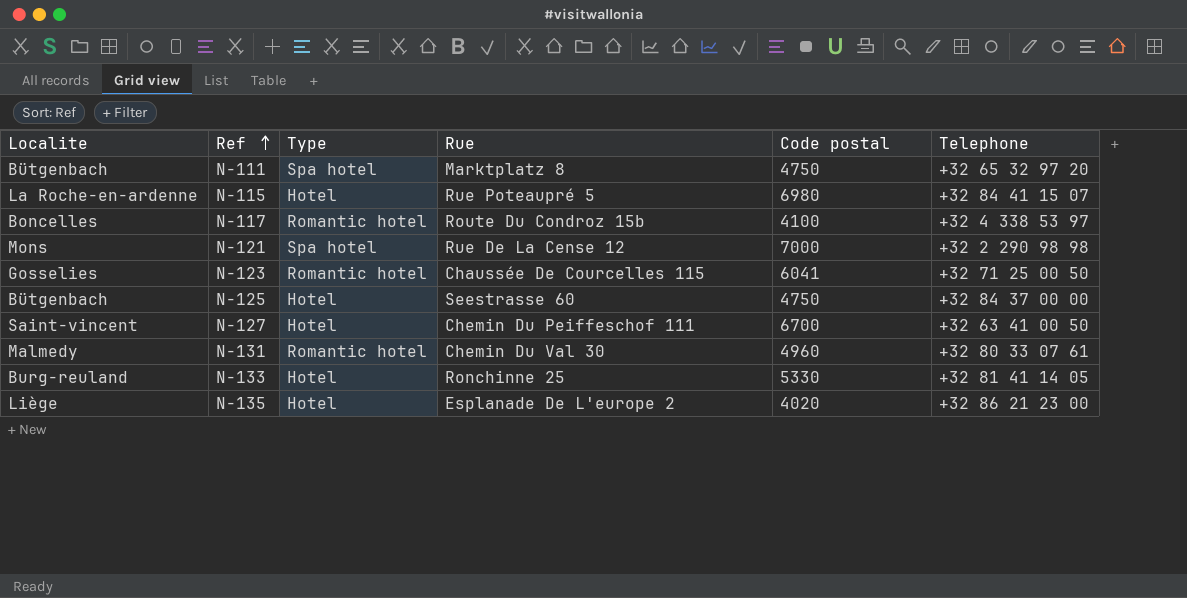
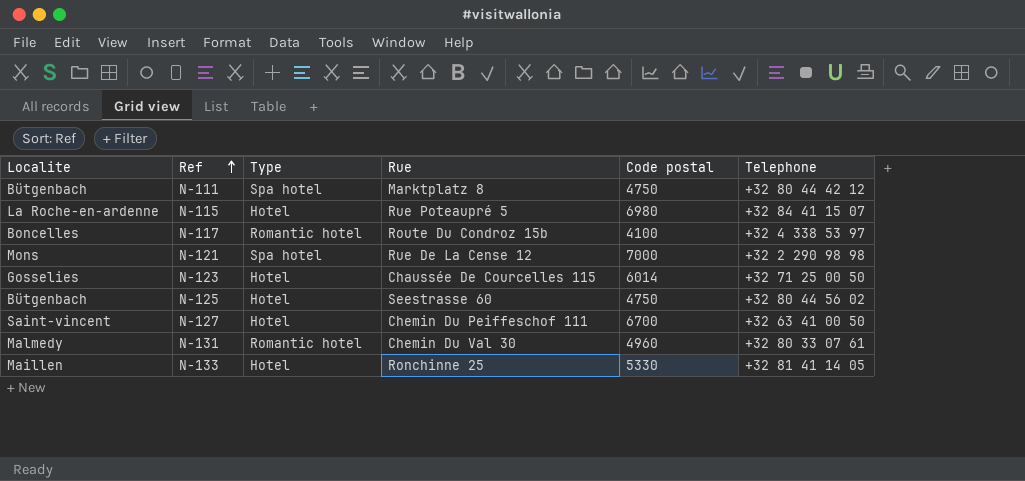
row N-135: Liège | Hotel | Esplanade De L'europe 2 | 4020 | +32 86 21 23 00 -> none
N-111 | Telephone: +32 65 32 97 20 -> +32 80 44 42 12
N-123 | Type: Romantic hotel -> Hotel
N-123 | Code postal: 6041 -> 6014
N-125 | Telephone: +32 84 37 00 00 -> +32 80 44 56 02
N-133 | Localite: Burg-reuland -> Maillen

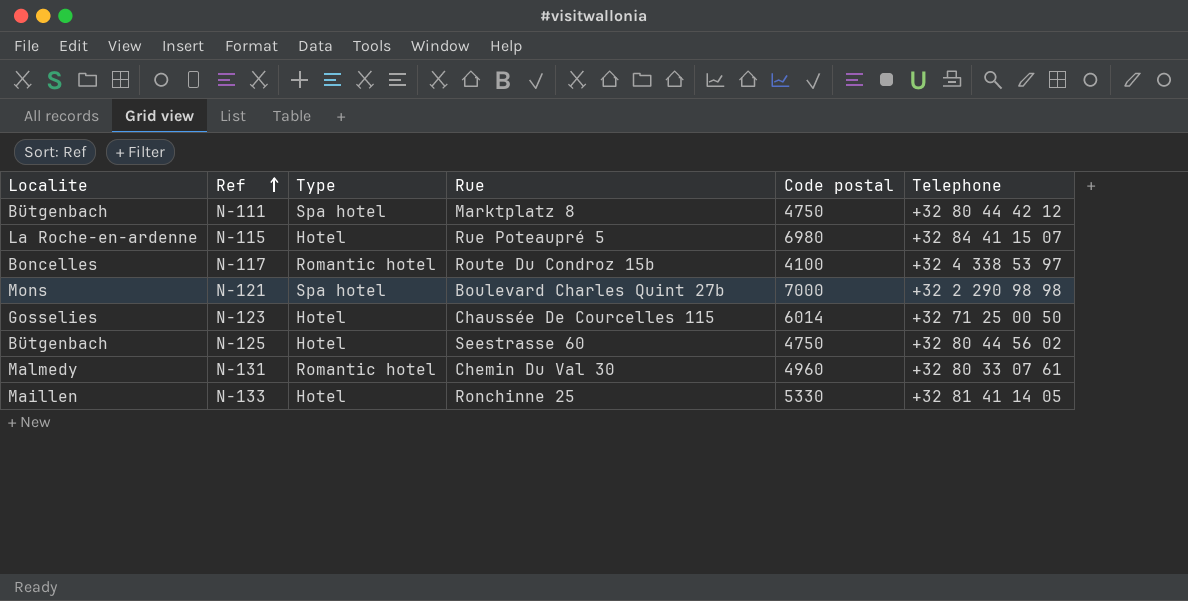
row N-127: Saint-vincent | Hotel | Chemin Du Peiffeschof 111 | 6700 | +32 63 41 00 50 -> none
N-121 | Rue: Rue De La Cense 12 -> Boulevard Charles Quint 27b

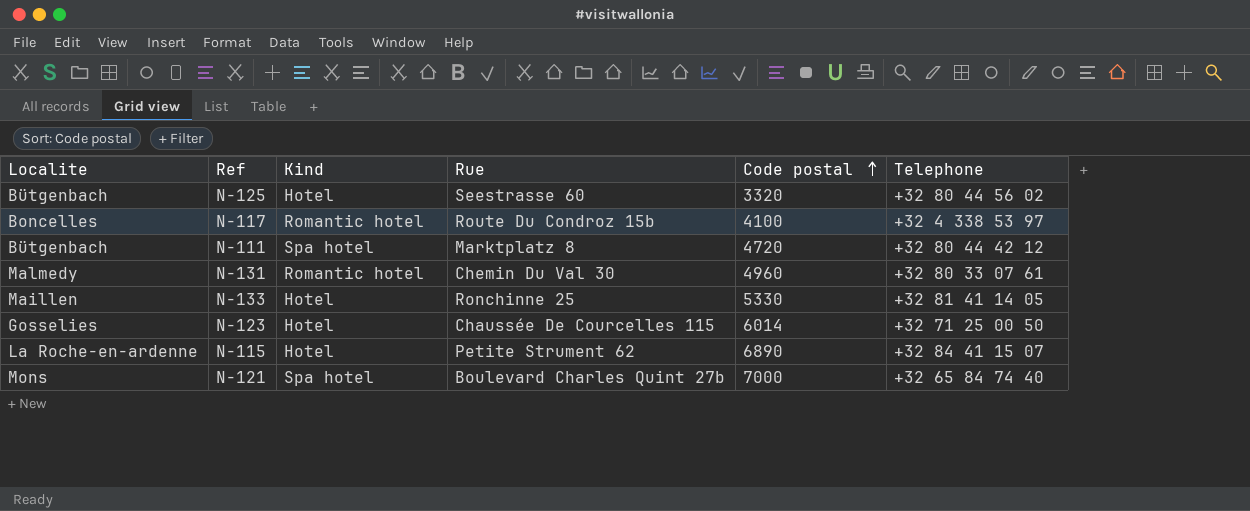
row order: Ref ascending -> Code postal ascending
column name: Type -> Kind
N-125 | Code postal: 4750 -> 3320
N-111 | Code postal: 4750 -> 4720
N-115 | Rue: Rue Poteaupré 5 -> Petite Strument 62
N-115 | Code postal: 6980 -> 6890
N-121 | Telephone: +32 2 290 98 98 -> +32 65 84 74 40

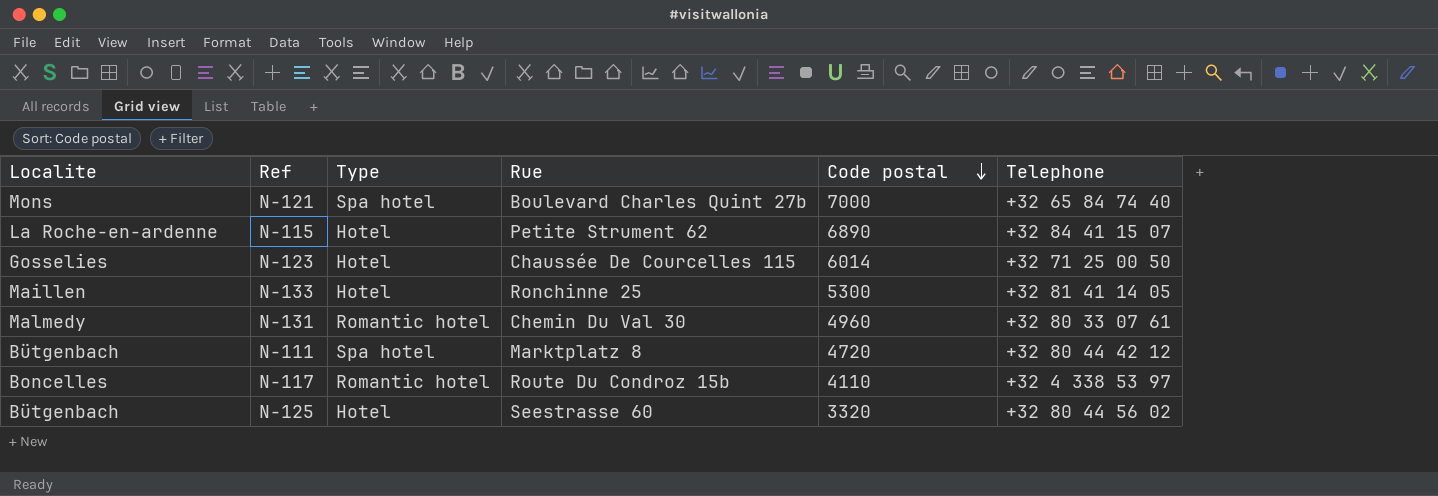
row order: Code postal ascending -> Code postal descending
column name: Kind -> Type
N-133 | Code postal: 5330 -> 5300
N-117 | Code postal: 4100 -> 4110

